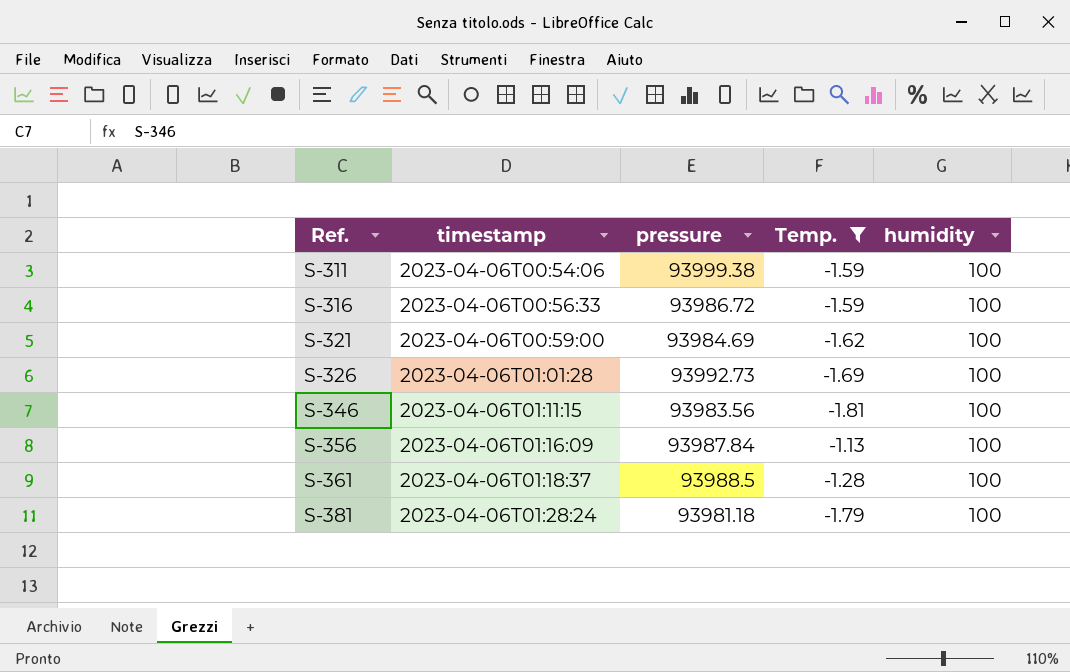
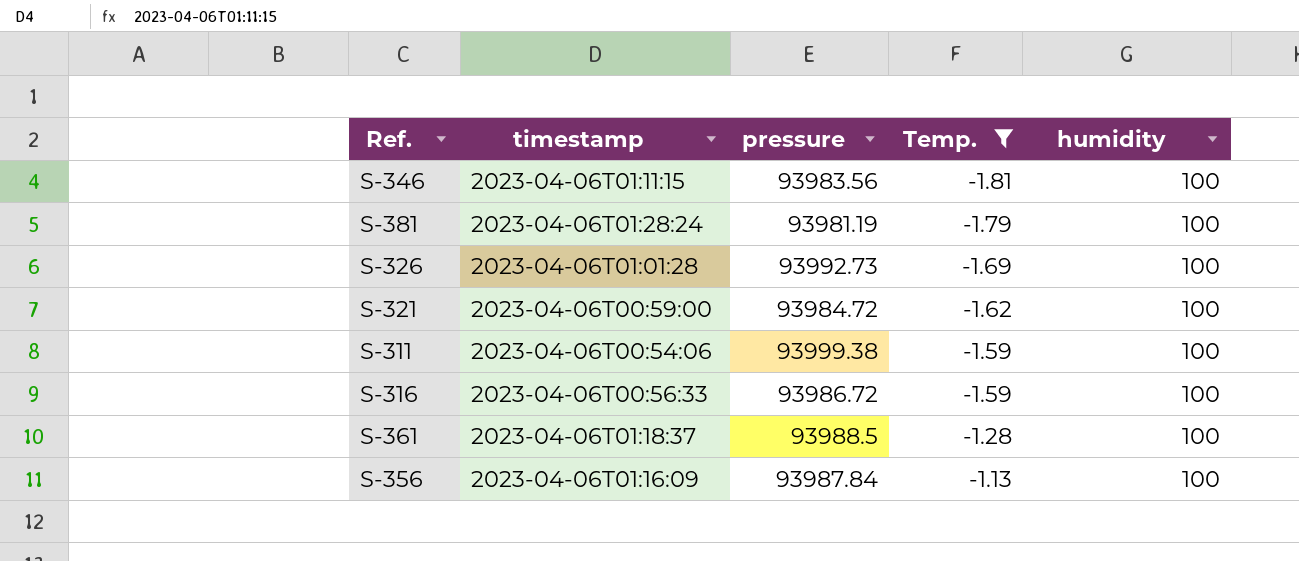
row order: Ref. ascending -> Temp. ascending
S-381 | pressure: 93981.18 -> 93981.19
S-321 | pressure: 93984.69 -> 93984.72

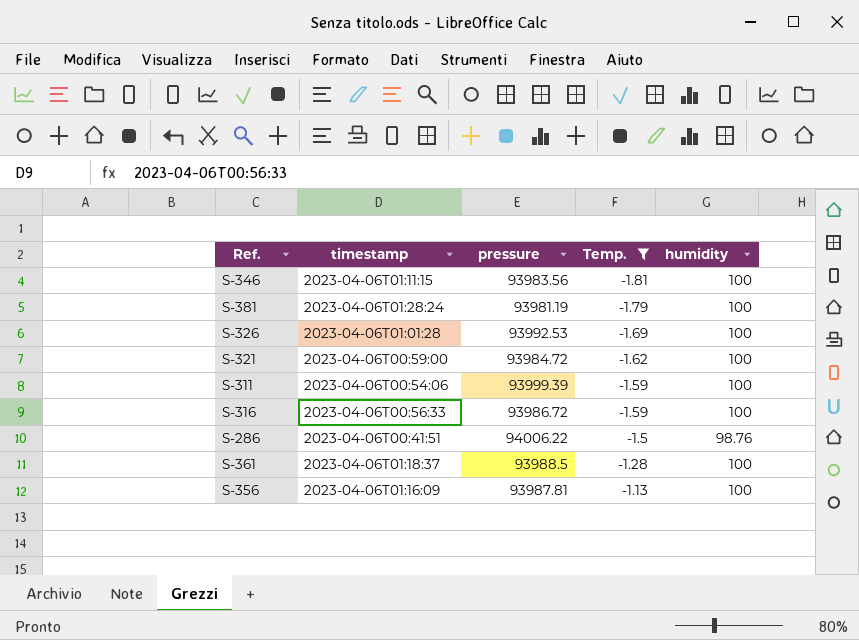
S-326 | pressure: 93992.73 -> 93992.53
S-311 | pressure: 93999.38 -> 93999.39
row S-286: none -> 2023-04-06T00:41:51 | 94006.22 | -1.5 | 98.76
S-356 | pressure: 93987.84 -> 93987.81

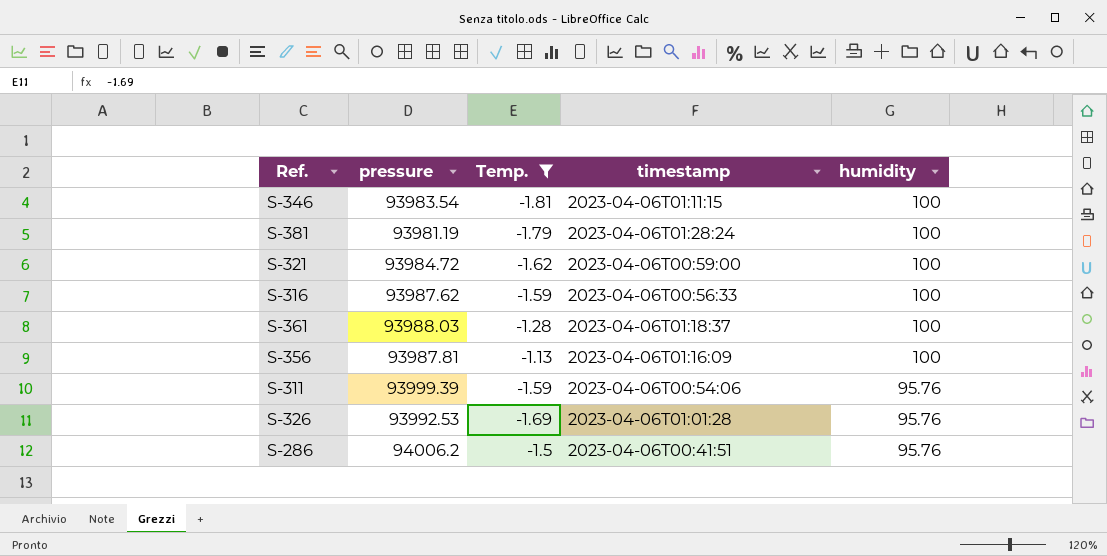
row order: Temp. ascending -> humidity descending
column timestamp | position: 2 -> 4
S-346 | pressure: 93983.56 -> 93983.54
S-316 | pressure: 93986.72 -> 93987.62
S-361 | pressure: 93988.5 -> 93988.03
S-311 | humidity: 100 -> 95.76
S-326 | humidity: 100 -> 95.76
S-286 | pressure: 94006.22 -> 94006.2
S-286 | humidity: 98.76 -> 95.76

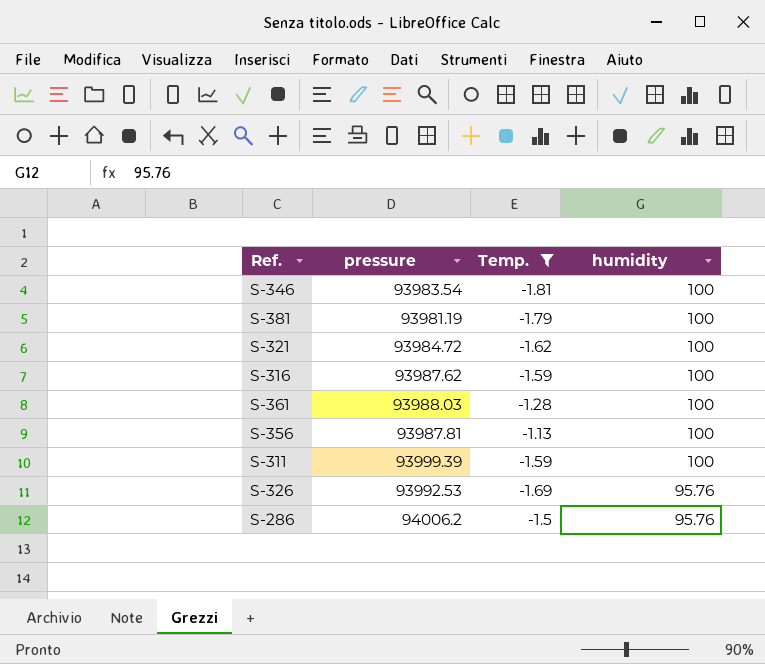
column timestamp | position: 4 -> none
S-311 | humidity: 95.76 -> 100

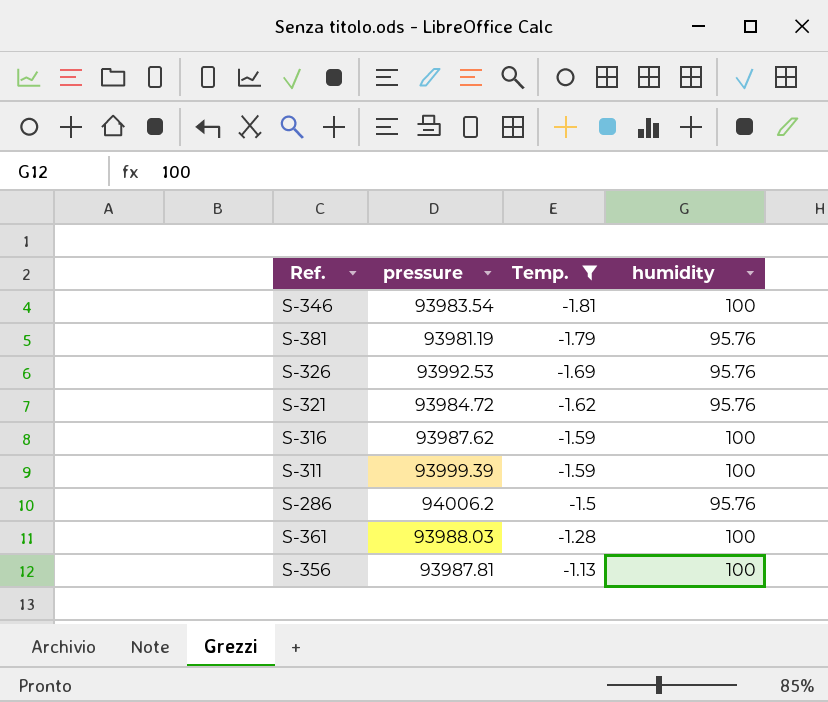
row order: humidity descending -> Temp. ascending
S-381 | humidity: 100 -> 95.76
S-321 | humidity: 100 -> 95.76

